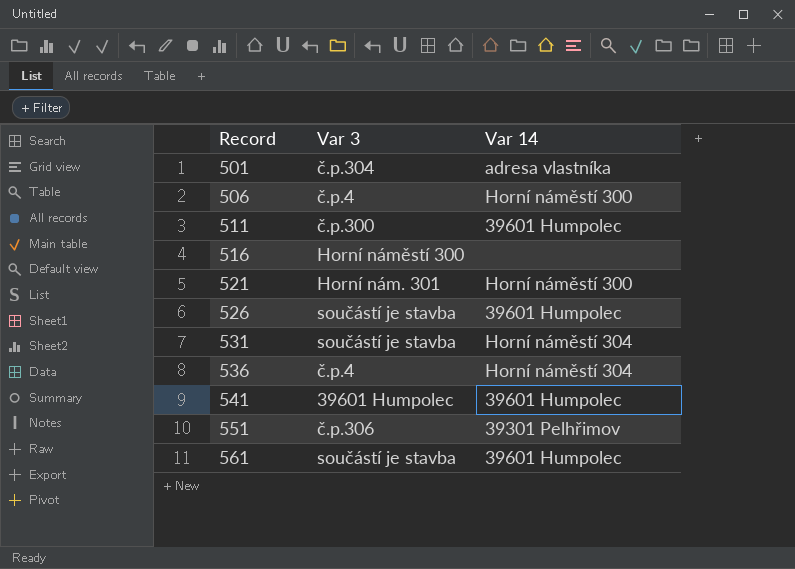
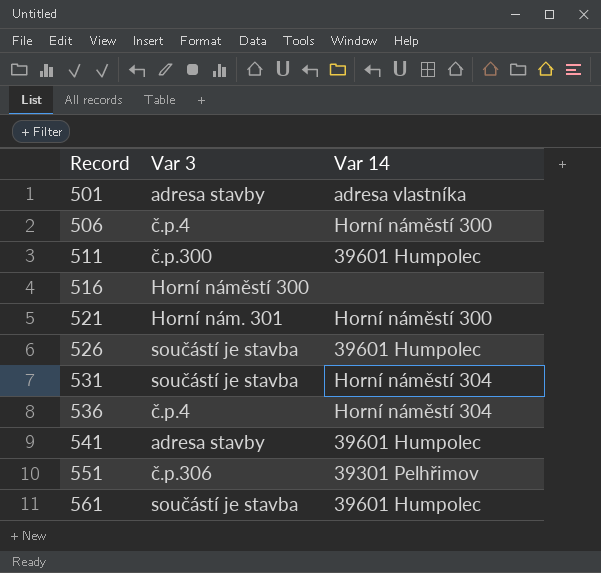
501 | Var 3: č.p.304 -> adresa stavby
541 | Var 3: 39601 Humpolec -> adresa stavby

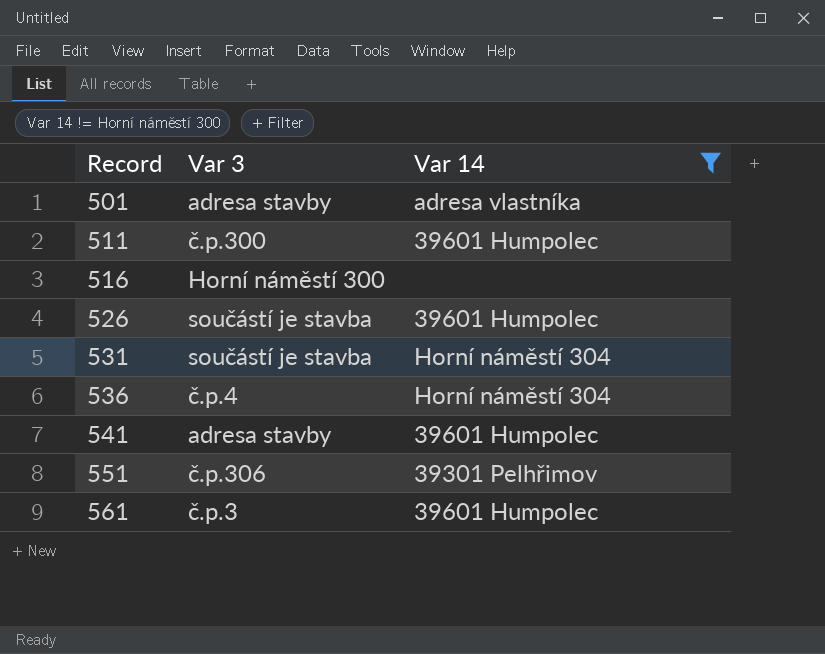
filter: none -> Var 14 != Horní náměstí 300
561 | Var 3: součástí je stavba -> č.p.3

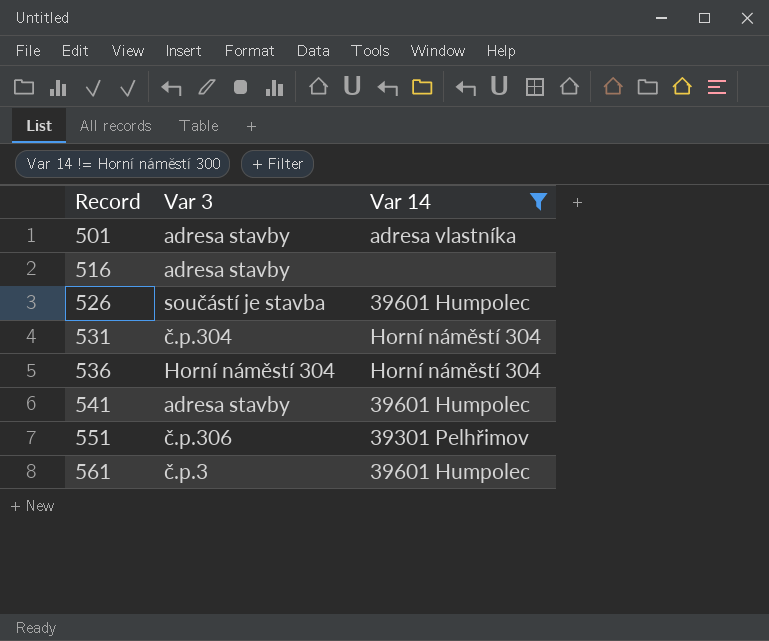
row 511: č.p.300 | 39601 Humpolec -> none
516 | Var 3: Horní náměstí 300 -> adresa stavby
531 | Var 3: součástí je stavba -> č.p.304
536 | Var 3: č.p.4 -> Horní náměstí 304

